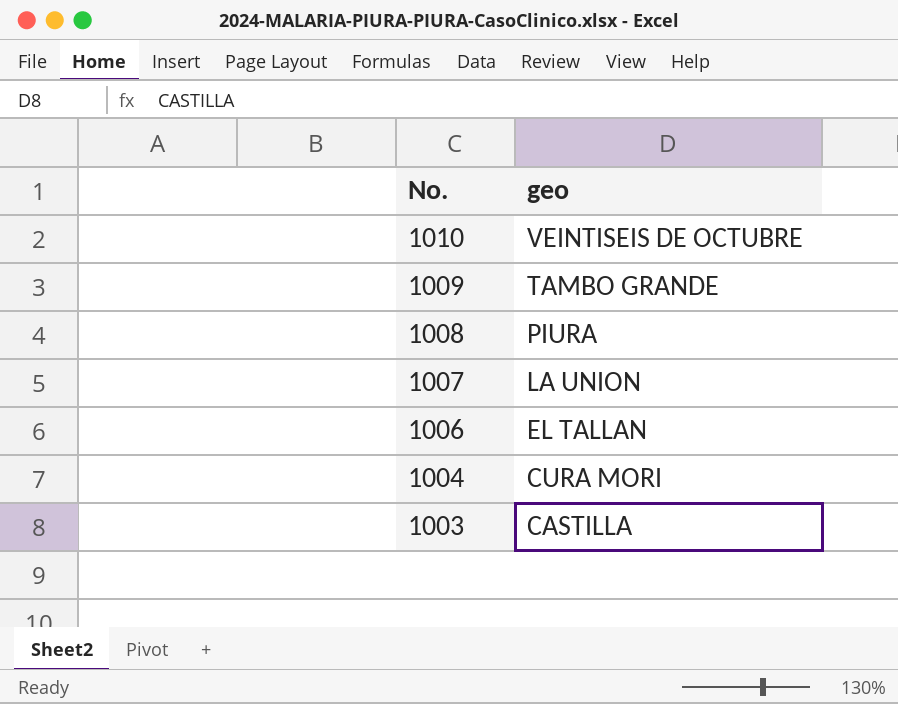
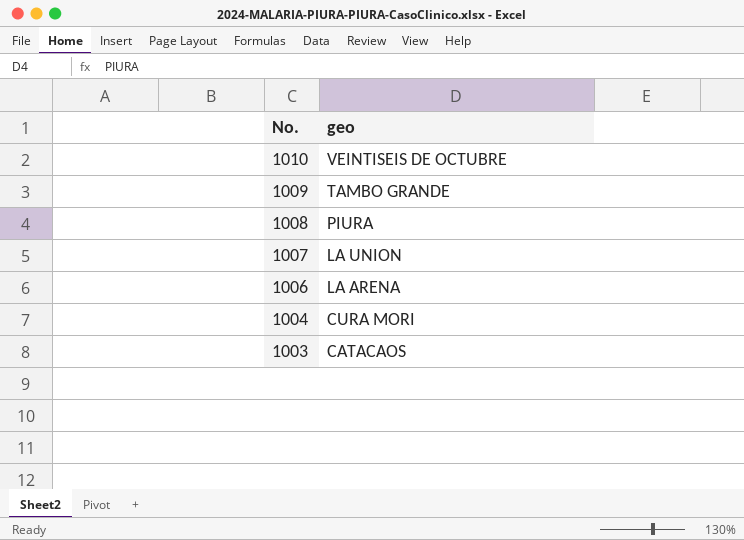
1006 | geo: EL TALLAN -> LA ARENA
1003 | geo: CASTILLA -> CATACAOS

